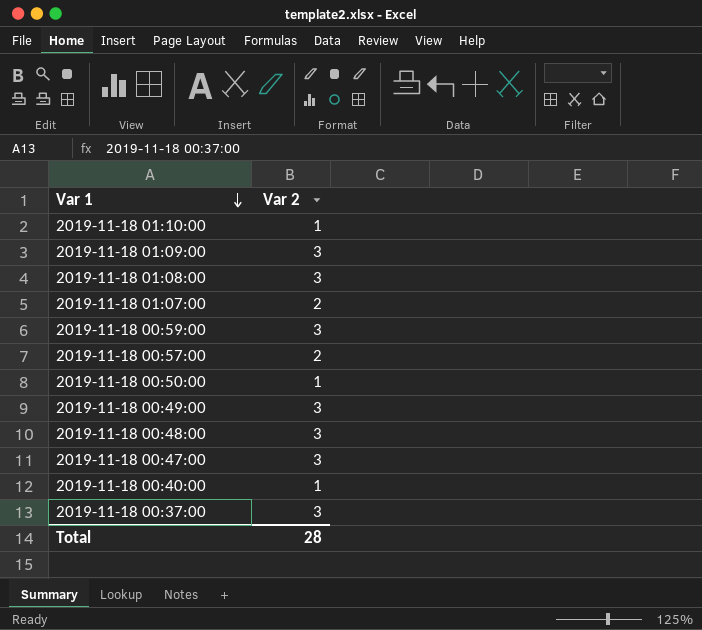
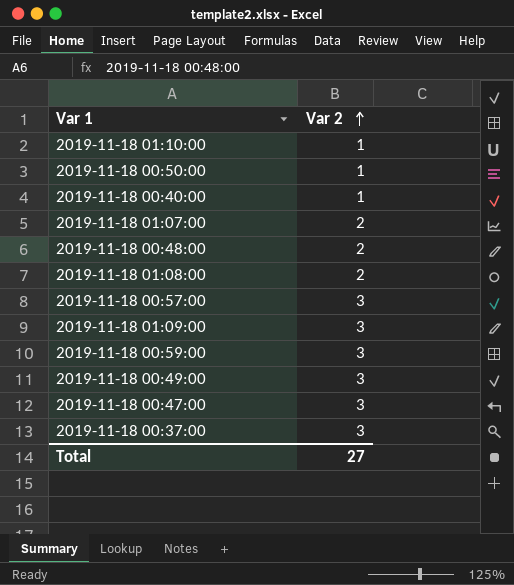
row order: Var 1 descending -> Var 2 ascending
2019-11-18 00:48:00 | Var 2: 3 -> 2
2019-11-18 01:08:00 | Var 2: 3 -> 2
2019-11-18 00:57:00 | Var 2: 2 -> 3
Total | Var 2: 28 -> 27

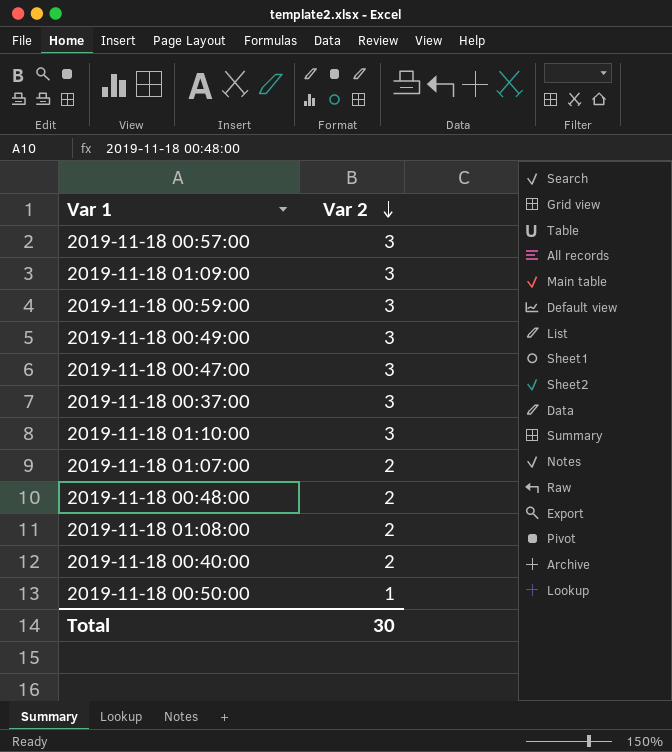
row order: Var 2 ascending -> Var 2 descending
2019-11-18 01:10:00 | Var 2: 1 -> 3
2019-11-18 00:40:00 | Var 2: 1 -> 2
Total | Var 2: 27 -> 30

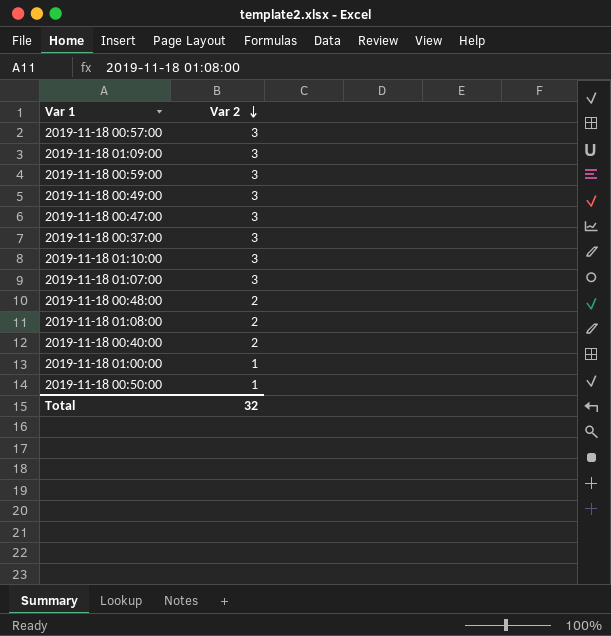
2019-11-18 01:07:00 | Var 2: 2 -> 3
row 2019-11-18 01:00:00: none -> 1
Total | Var 2: 30 -> 32

